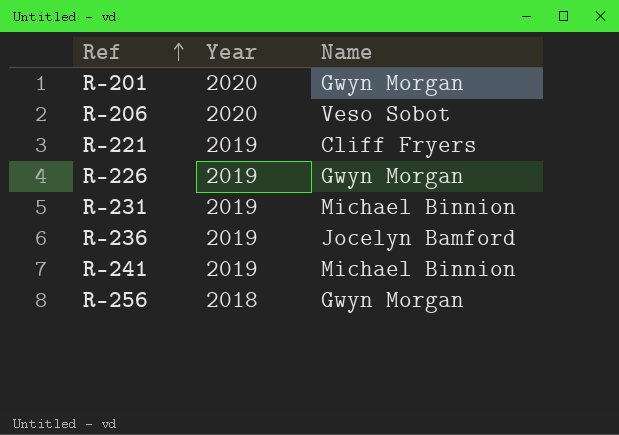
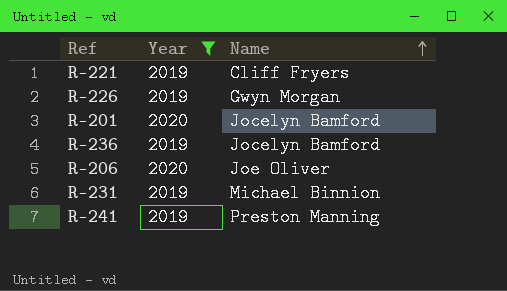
filter: none -> Year != 2018
row order: Ref ascending -> Name ascending
R-201 | Name: Gwyn Morgan -> Jocelyn Bamford
R-206 | Name: Veso Sobot -> Joe Oliver
R-241 | Name: Michael Binnion -> Preston Manning

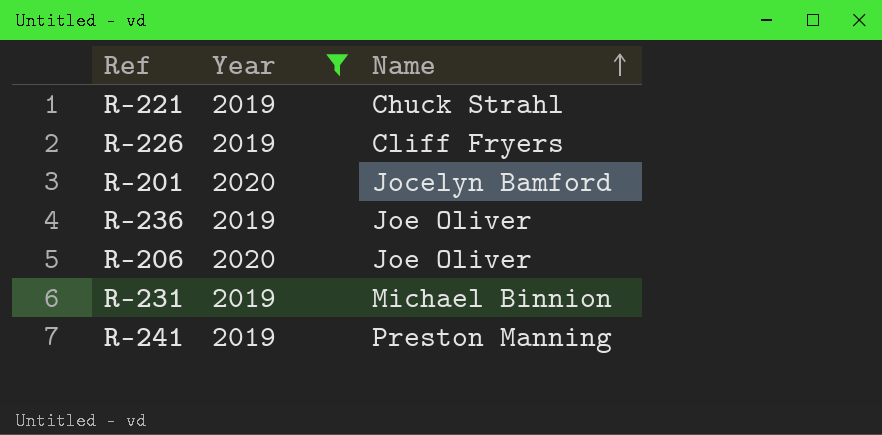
R-221 | Name: Cliff Fryers -> Chuck Strahl
R-226 | Name: Gwyn Morgan -> Cliff Fryers
R-236 | Name: Jocelyn Bamford -> Joe Oliver

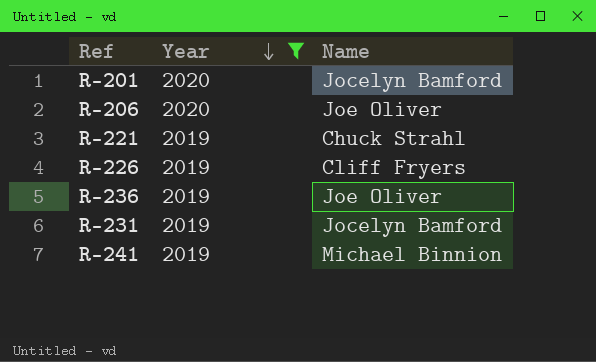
row order: Name ascending -> Year descending
R-231 | Name: Michael Binnion -> Jocelyn Bamford
R-241 | Name: Preston Manning -> Michael Binnion

